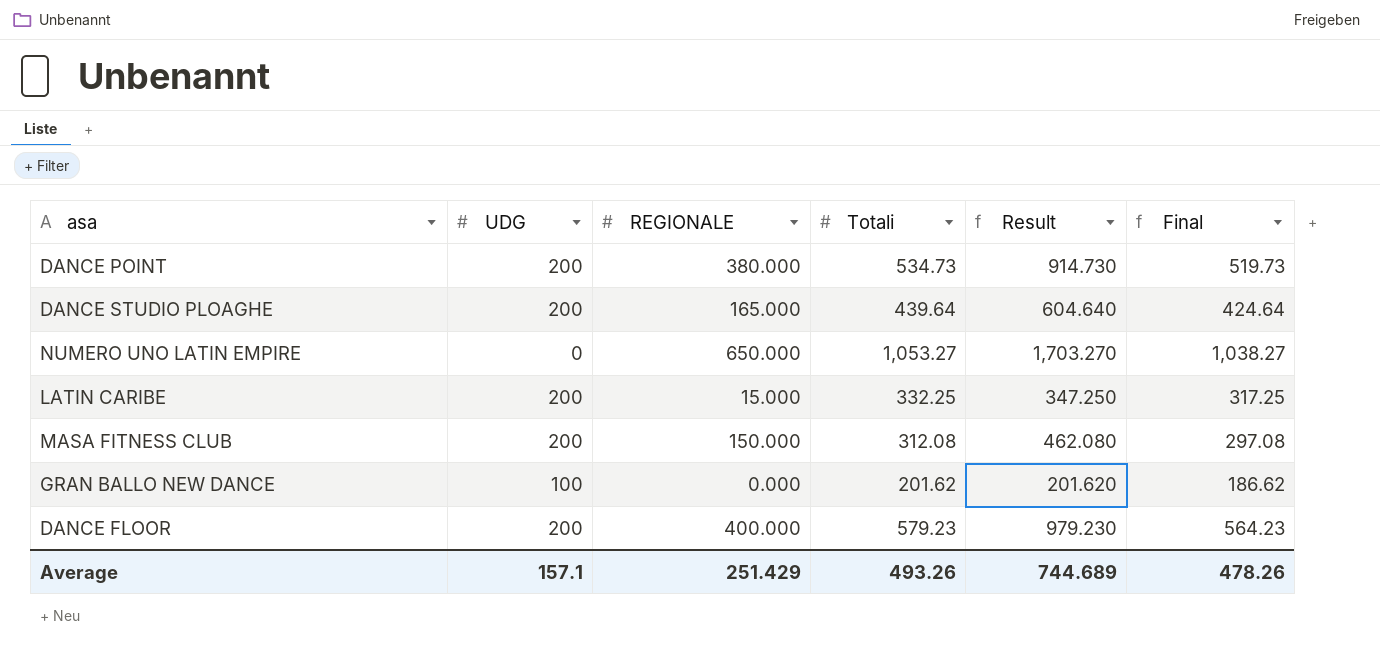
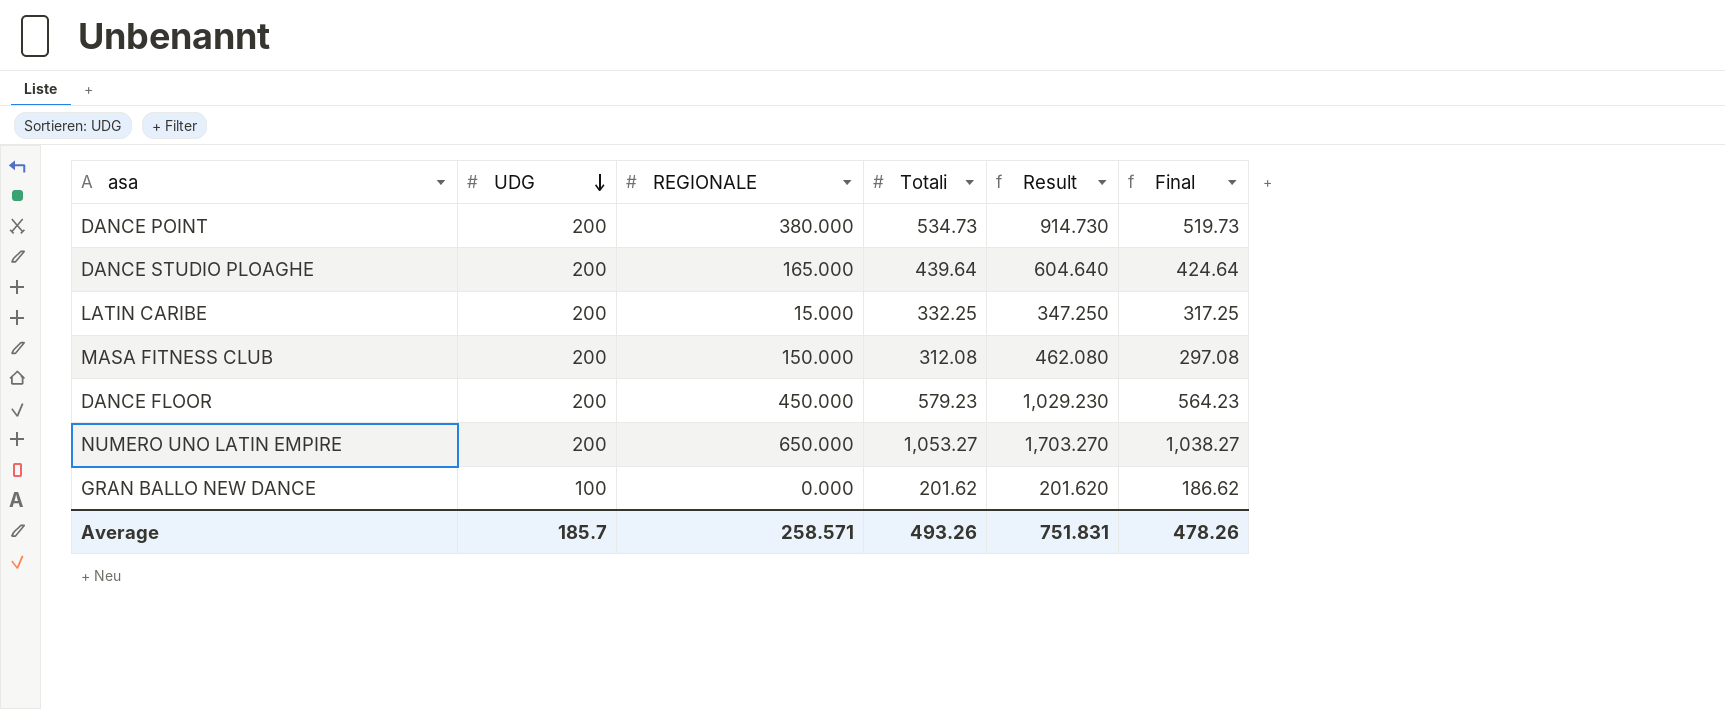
row order: none -> UDG descending
DANCE FLOOR | REGIONALE: 400.000 -> 450.000
DANCE FLOOR | Result: 979.230 -> 1,029.230
NUMERO UNO LATIN EMPIRE | UDG: 0 -> 200
Average | UDG: 157.1 -> 185.7
Average | REGIONALE: 251.429 -> 258.571
Average | Result: 744.689 -> 751.831

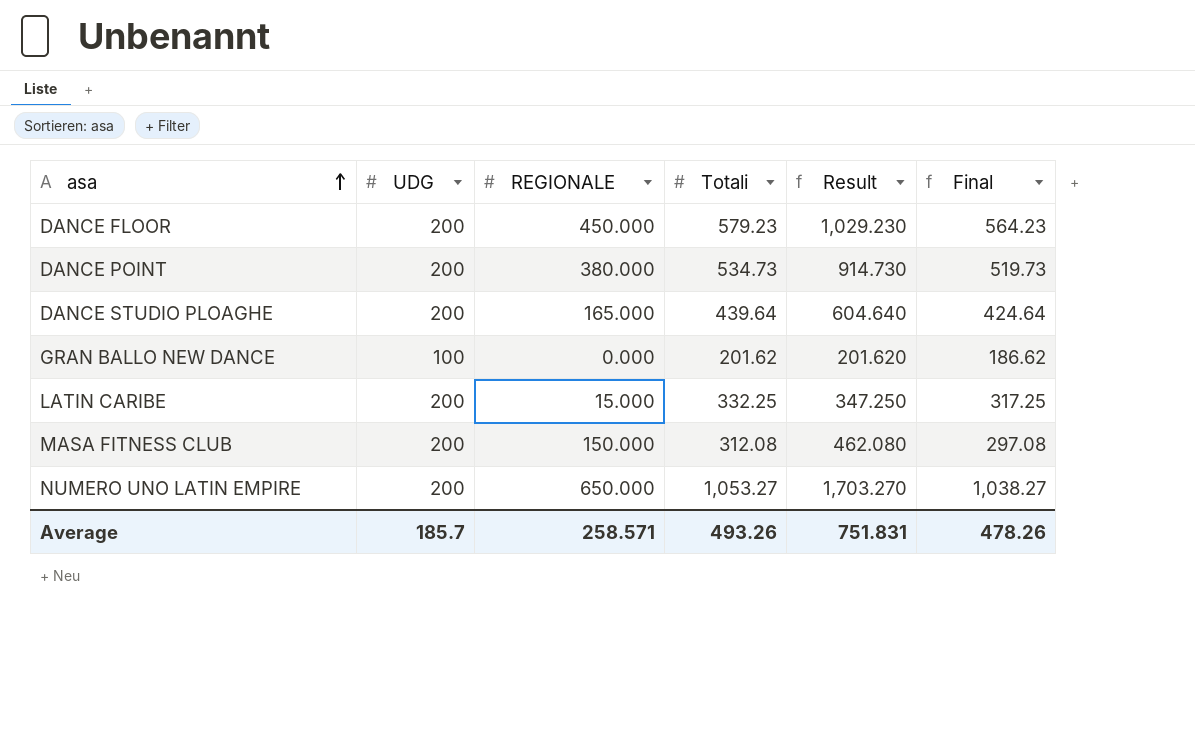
row order: UDG descending -> asa ascending

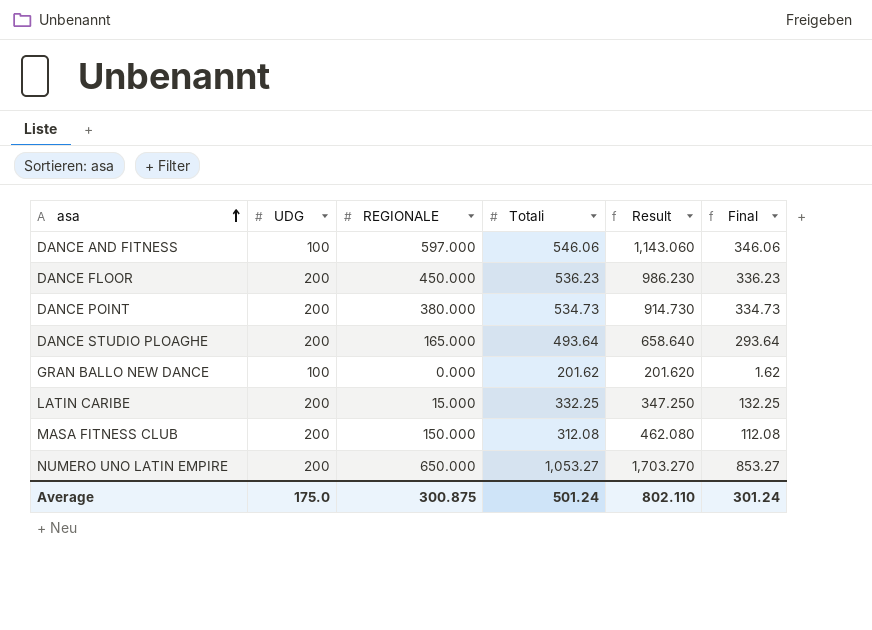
column Final | formula: [Totali] - 15 -> [Totali] - 200
row DANCE AND FITNESS: none -> 100 | 597.000 | 546.06 | 1,143.060 | 346.06
DANCE FLOOR | Totali: 579.23 -> 536.23
DANCE FLOOR | Result: 1,029.230 -> 986.230
DANCE STUDIO PLOAGHE | Totali: 439.64 -> 493.64
DANCE STUDIO PLOAGHE | Result: 604.640 -> 658.640
Average | UDG: 185.7 -> 175.0
Average | REGIONALE: 258.571 -> 300.875
Average | Totali: 493.26 -> 501.24
Average | Result: 751.831 -> 802.110
Average | Final: 478.26 -> 301.24

